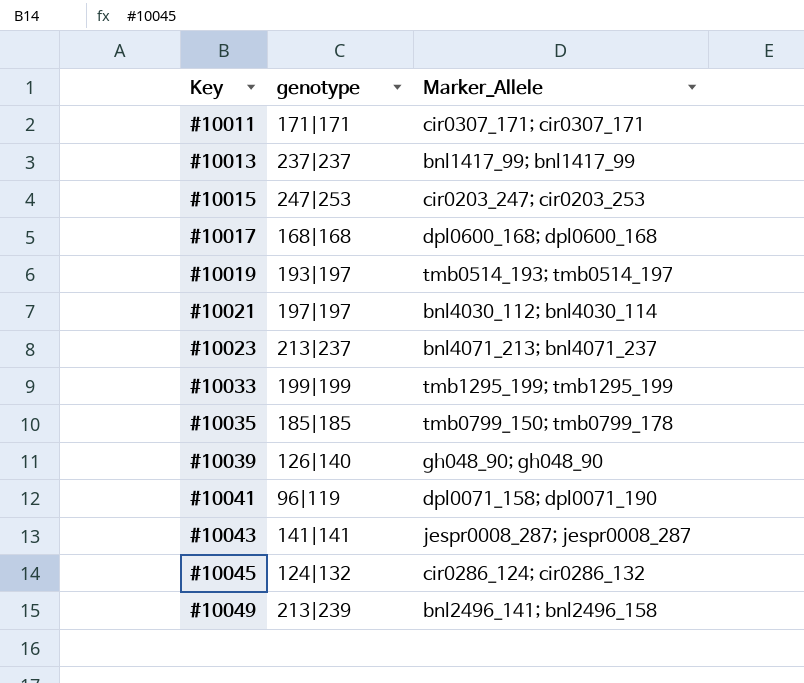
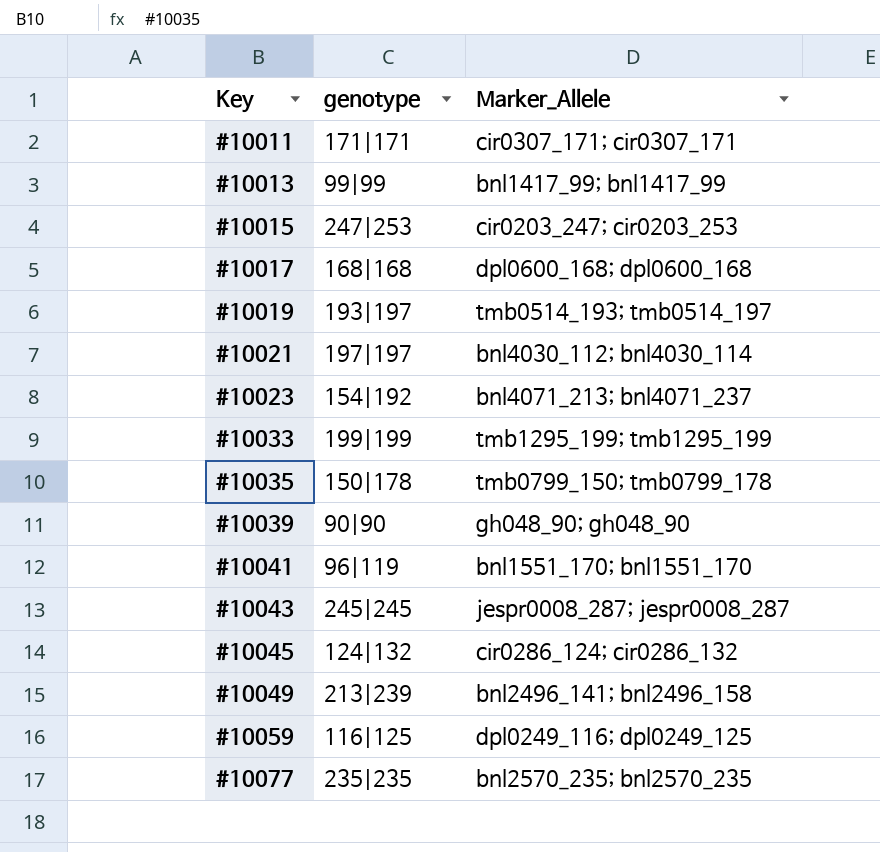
#10013 | genotype: 237|237 -> 99|99
#10023 | genotype: 213|237 -> 154|192
#10035 | genotype: 185|185 -> 150|178
#10039 | genotype: 126|140 -> 90|90
#10041 | Marker_Allele: dpl0071_158; dpl0071_190 -> bnl1551_170; bnl1551_170
#10043 | genotype: 141|141 -> 245|245
row #10059: none -> 116|125 | dpl0249_116; dpl0249_125
row #10077: none -> 235|235 | bnl2570_235; bnl2570_235

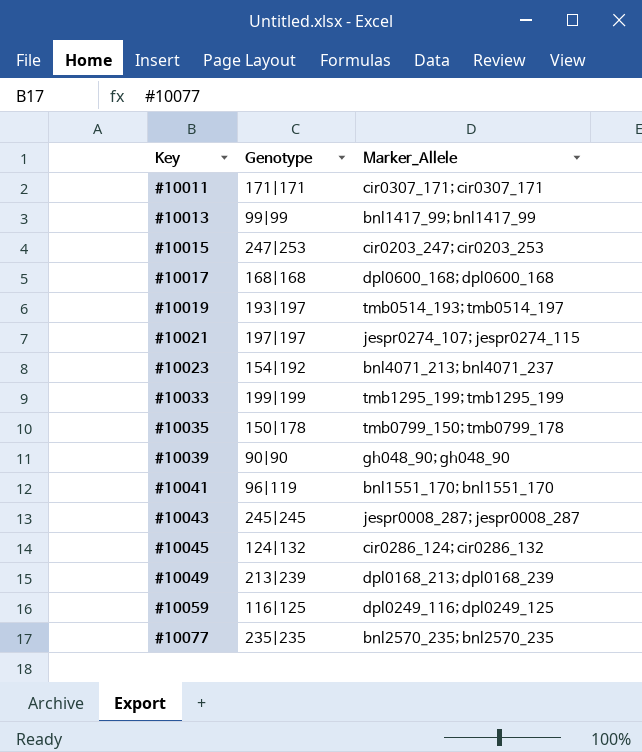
column name: genotype -> Genotype
#10021 | Marker_Allele: bnl4030_112; bnl4030_114 -> jespr0274_107; jespr0274_115
#10049 | Marker_Allele: bnl2496_141; bnl2496_158 -> dpl0168_213; dpl0168_239

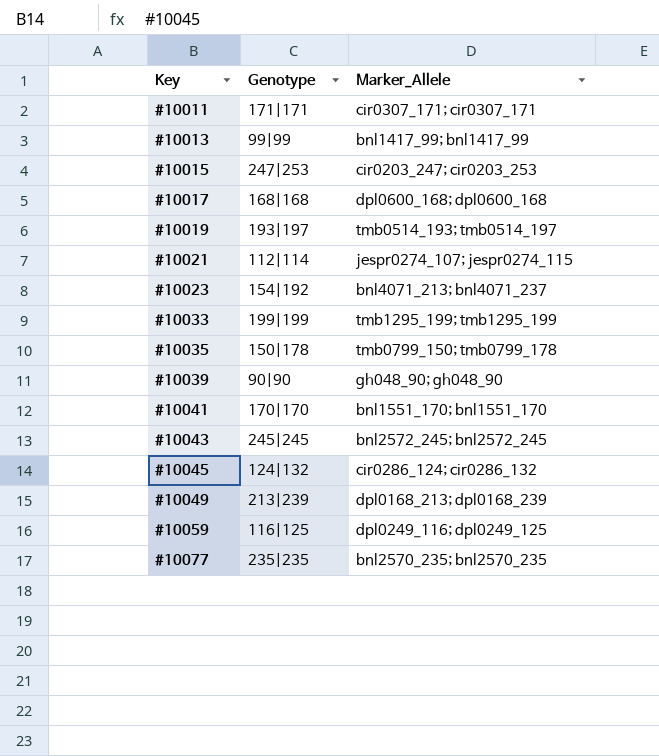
#10021 | Genotype: 197|197 -> 112|114
#10041 | Genotype: 96|119 -> 170|170
#10043 | Marker_Allele: jespr0008_287; jespr0008_287 -> bnl2572_245; bnl2572_245

